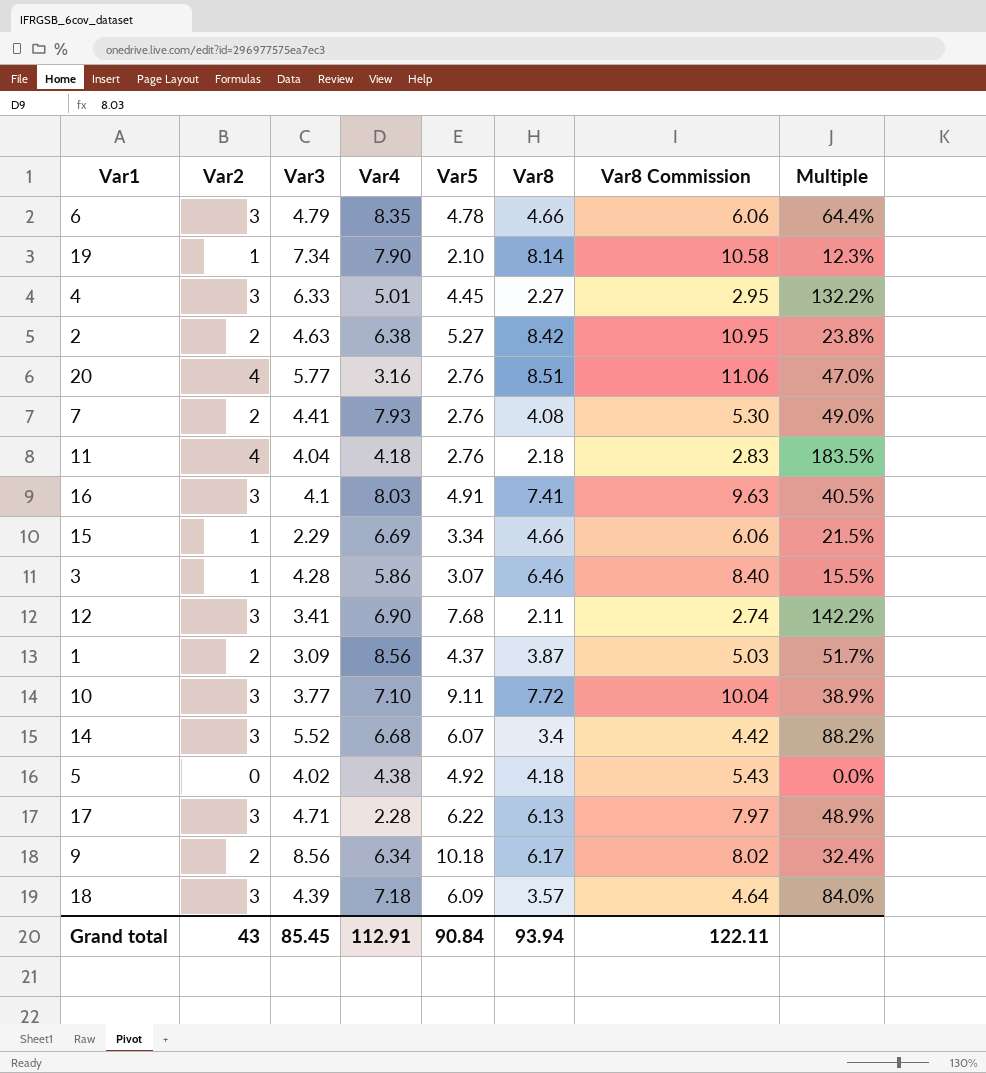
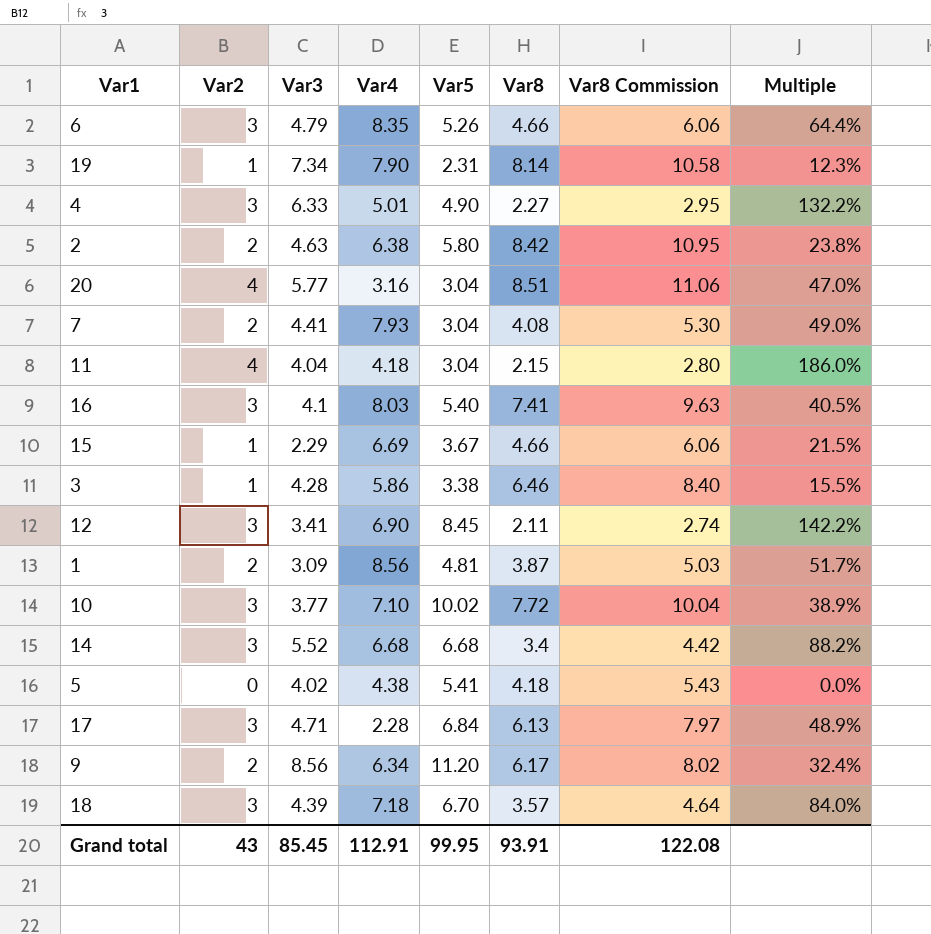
6 | Var5: 4.78 -> 5.26
19 | Var5: 2.10 -> 2.31
4 | Var5: 4.45 -> 4.90
2 | Var5: 5.27 -> 5.80
20 | Var5: 2.76 -> 3.04
7 | Var5: 2.76 -> 3.04
11 | Var5: 2.76 -> 3.04
11 | Var8: 2.18 -> 2.15
11 | Var8 Commission: 2.83 -> 2.80
11 | Multiple: 183.5% -> 186.0%
16 | Var5: 4.91 -> 5.40
15 | Var5: 3.34 -> 3.67
3 | Var5: 3.07 -> 3.38
12 | Var5: 7.68 -> 8.45
1 | Var5: 4.37 -> 4.81
10 | Var5: 9.11 -> 10.02
14 | Var5: 6.07 -> 6.68
5 | Var5: 4.92 -> 5.41
17 | Var5: 6.22 -> 6.84
9 | Var5: 10.18 -> 11.20
18 | Var5: 6.09 -> 6.70
Grand total | Var5: 90.84 -> 99.95
Grand total | Var8: 93.94 -> 93.91
Grand total | Var8 Commission: 122.11 -> 122.08

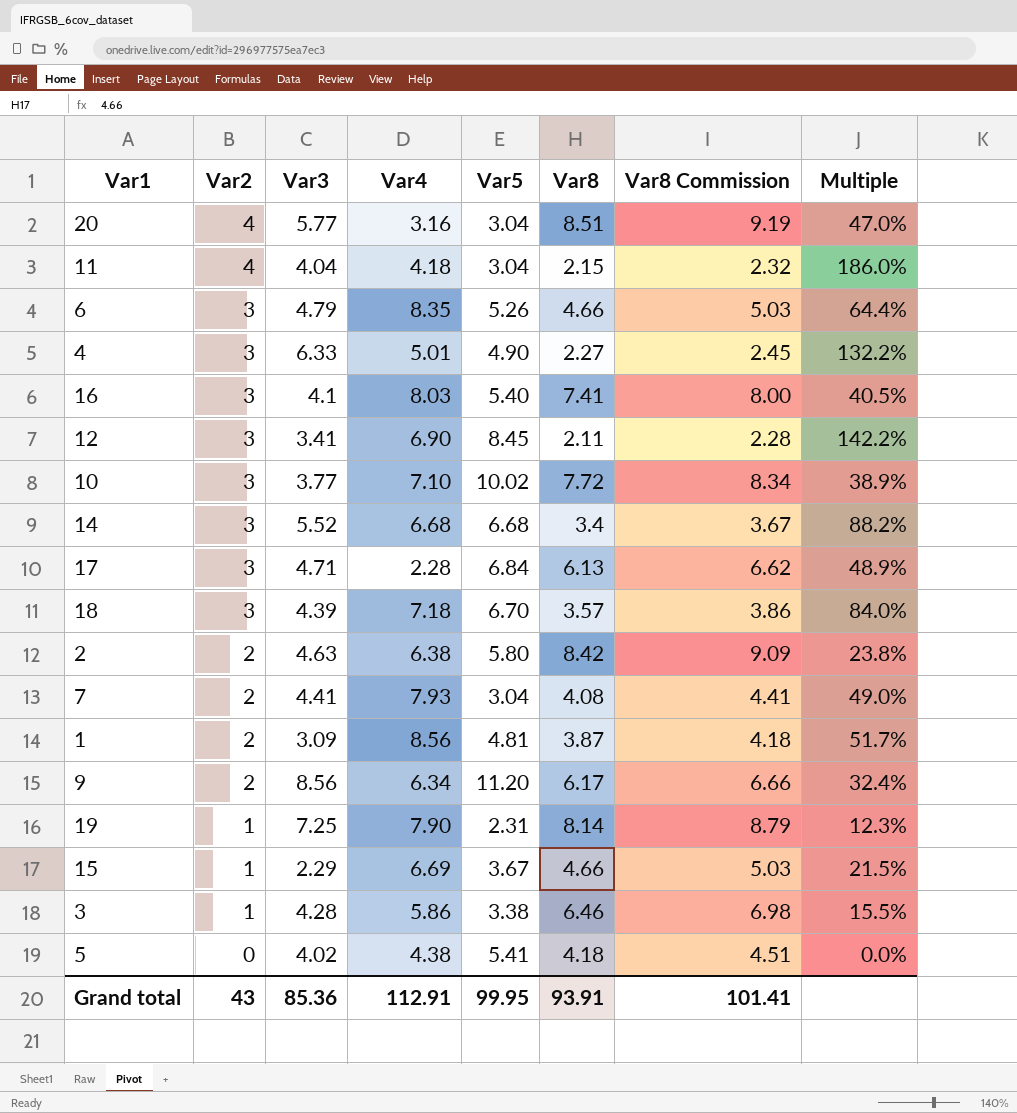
row order: none -> Var2 descending
column Var8 Commission | formula: [Var8] * 1.3 -> [Var8] * 1.08
19 | Var3: 7.34 -> 7.25
Grand total | Var3: 85.45 -> 85.36
Grand total | Var8 Commission: 122.08 -> 101.41

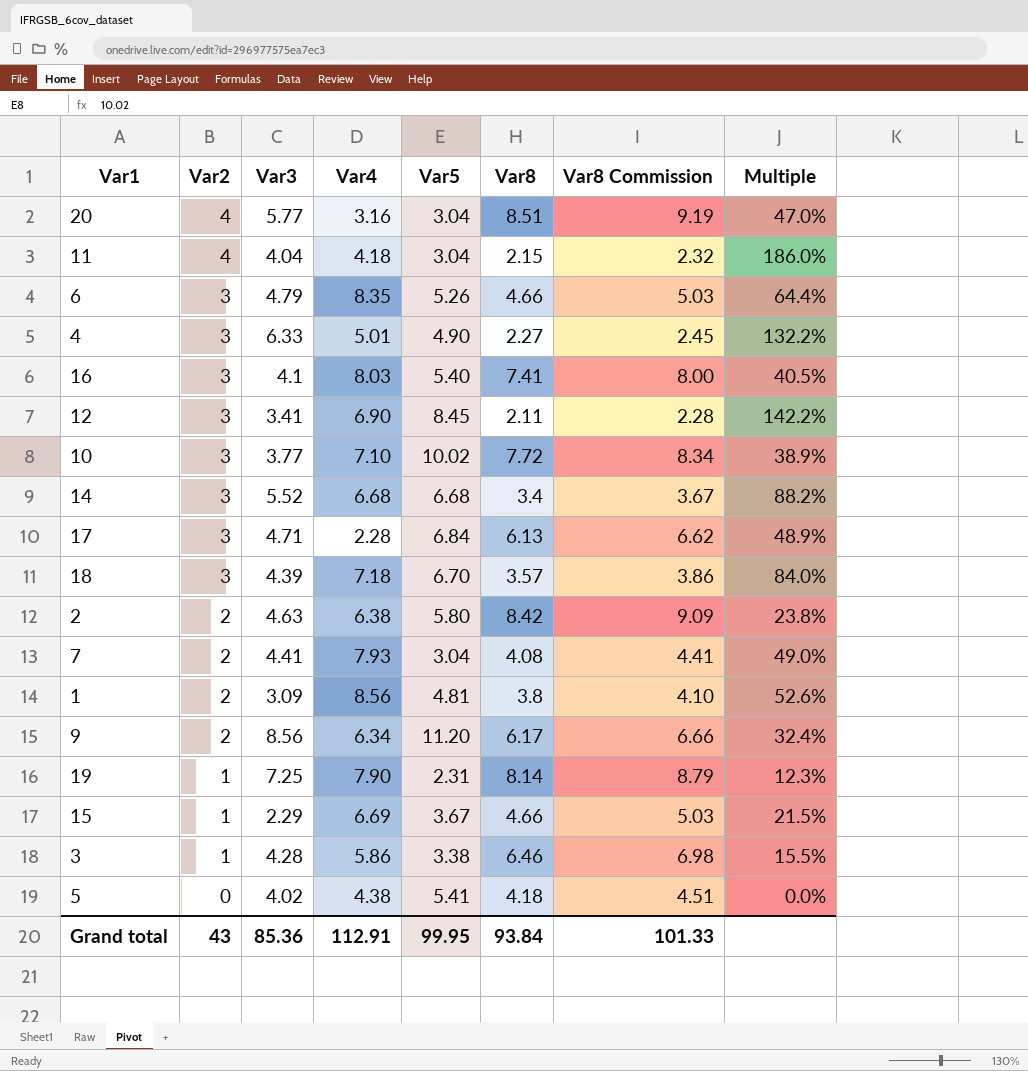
1 | Var8: 3.87 -> 3.8
1 | Var8 Commission: 4.18 -> 4.10
1 | Multiple: 51.7% -> 52.6%
Grand total | Var8: 93.91 -> 93.84
Grand total | Var8 Commission: 101.41 -> 101.33

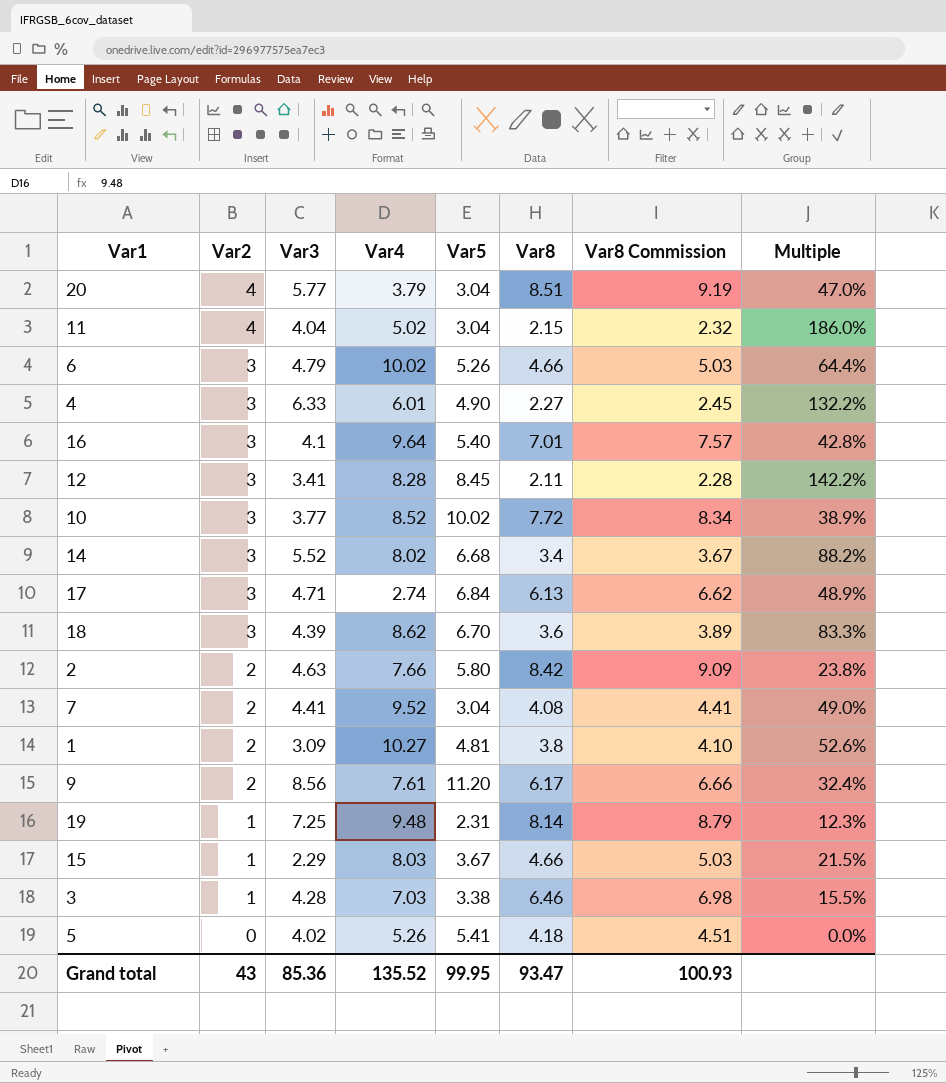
20 | Var4: 3.16 -> 3.79
11 | Var4: 4.18 -> 5.02
6 | Var4: 8.35 -> 10.02
4 | Var4: 5.01 -> 6.01
16 | Var4: 8.03 -> 9.64
16 | Var8: 7.41 -> 7.01
16 | Var8 Commission: 8.00 -> 7.57
16 | Multiple: 40.5% -> 42.8%
12 | Var4: 6.90 -> 8.28
10 | Var4: 7.10 -> 8.52
14 | Var4: 6.68 -> 8.02
17 | Var4: 2.28 -> 2.74
18 | Var4: 7.18 -> 8.62
18 | Var8: 3.57 -> 3.6
18 | Var8 Commission: 3.86 -> 3.89
18 | Multiple: 84.0% -> 83.3%
2 | Var4: 6.38 -> 7.66
7 | Var4: 7.93 -> 9.52
1 | Var4: 8.56 -> 10.27
9 | Var4: 6.34 -> 7.61
19 | Var4: 7.90 -> 9.48
15 | Var4: 6.69 -> 8.03
3 | Var4: 5.86 -> 7.03
5 | Var4: 4.38 -> 5.26
Grand total | Var4: 112.91 -> 135.52
Grand total | Var8: 93.84 -> 93.47
Grand total | Var8 Commission: 101.33 -> 100.93

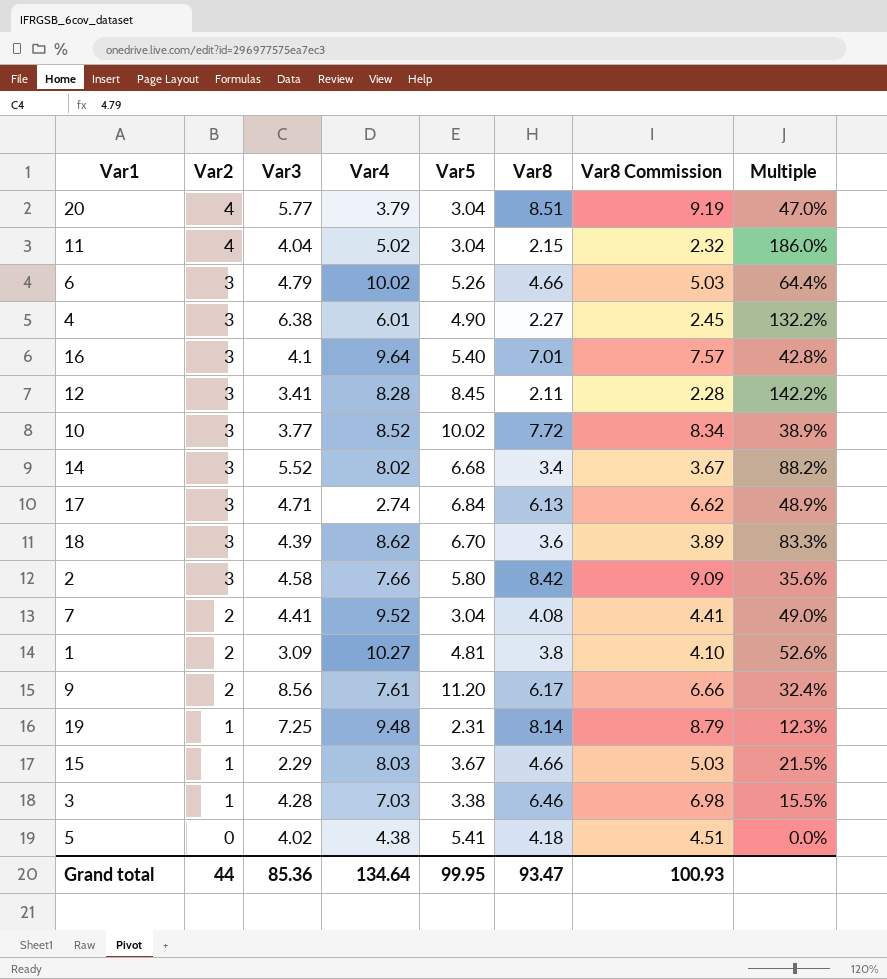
4 | Var3: 6.33 -> 6.38
2 | Var2: 2 -> 3
2 | Var3: 4.63 -> 4.58
2 | Multiple: 23.8% -> 35.6%
5 | Var4: 5.26 -> 4.38
Grand total | Var2: 43 -> 44
Grand total | Var4: 135.52 -> 134.64

